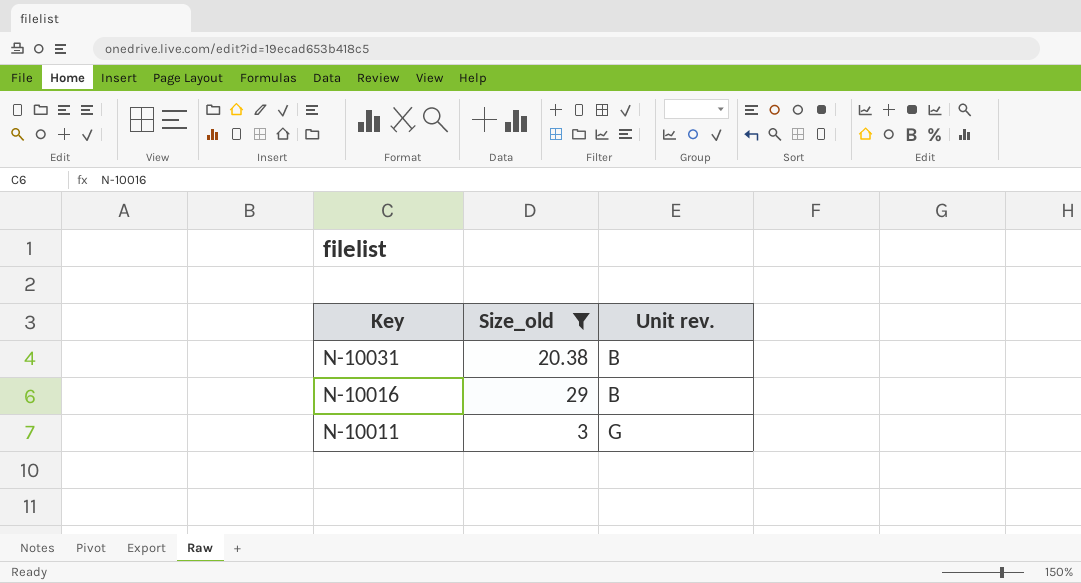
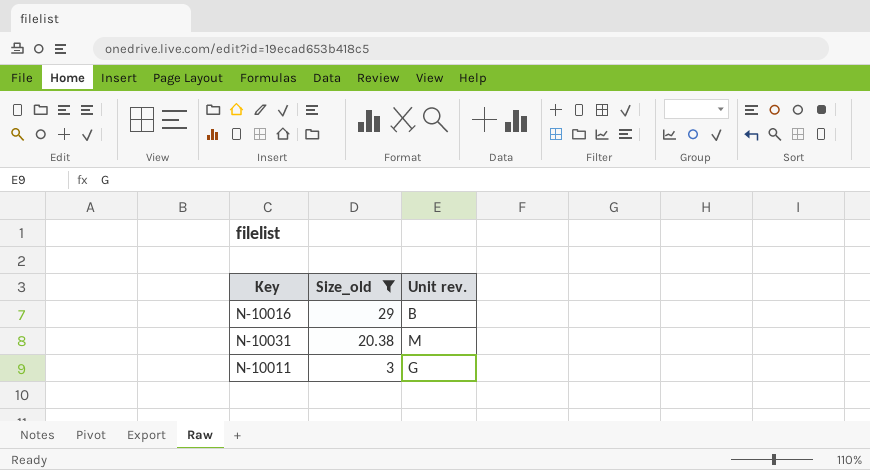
row order: Key descending -> Size_old descending
N-10031 | Unit rev.: B -> M

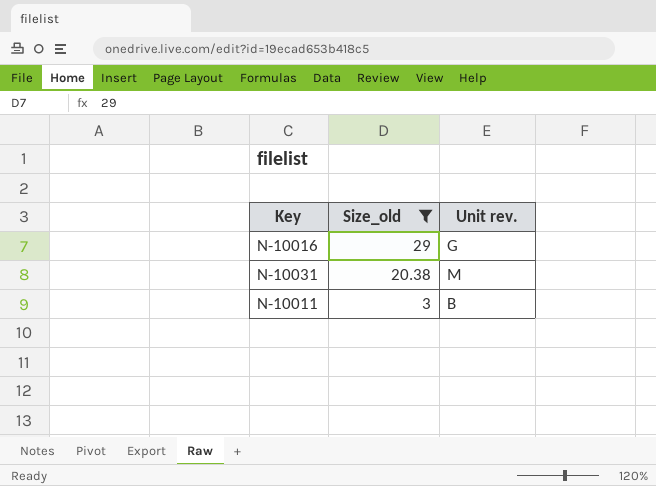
N-10016 | Unit rev.: B -> G
N-10011 | Unit rev.: G -> B

